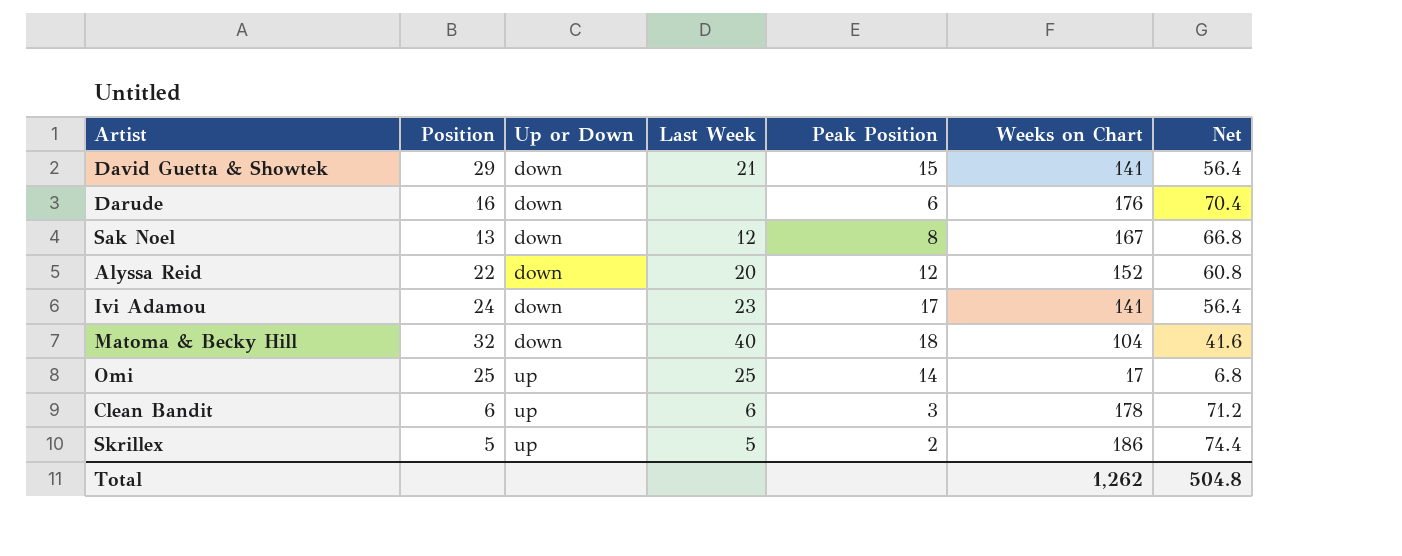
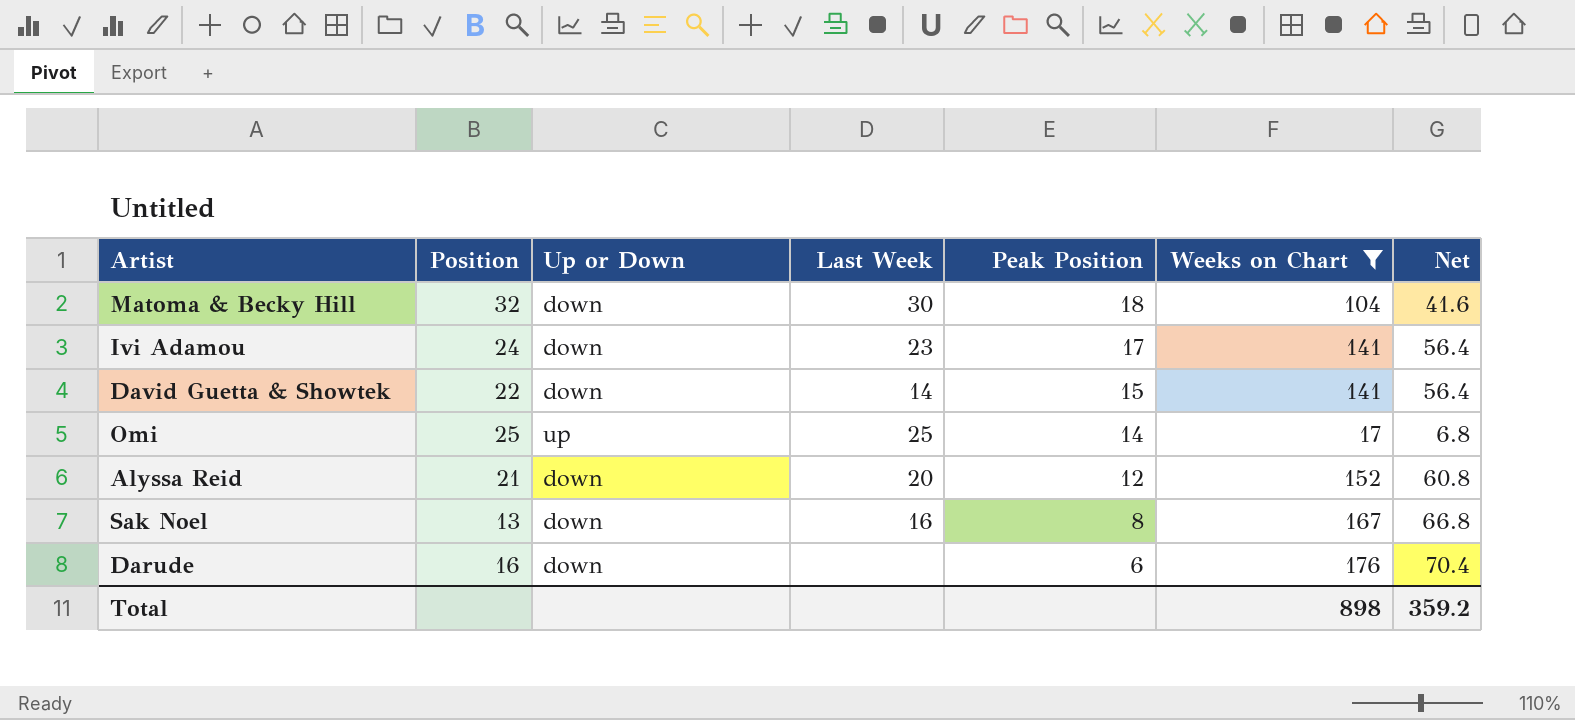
filter: none -> Weeks on Chart <= 176
row order: Up or Down ascending -> Peak Position descending
Matoma & Becky Hill | Last Week: 40 -> 30
David Guetta & Showtek | Position: 29 -> 22
David Guetta & Showtek | Last Week: 21 -> 14
Alyssa Reid | Position: 22 -> 21
Sak Noel | Last Week: 12 -> 16
Total | Weeks on Chart: 1,262 -> 898
Total | Net: 504.8 -> 359.2

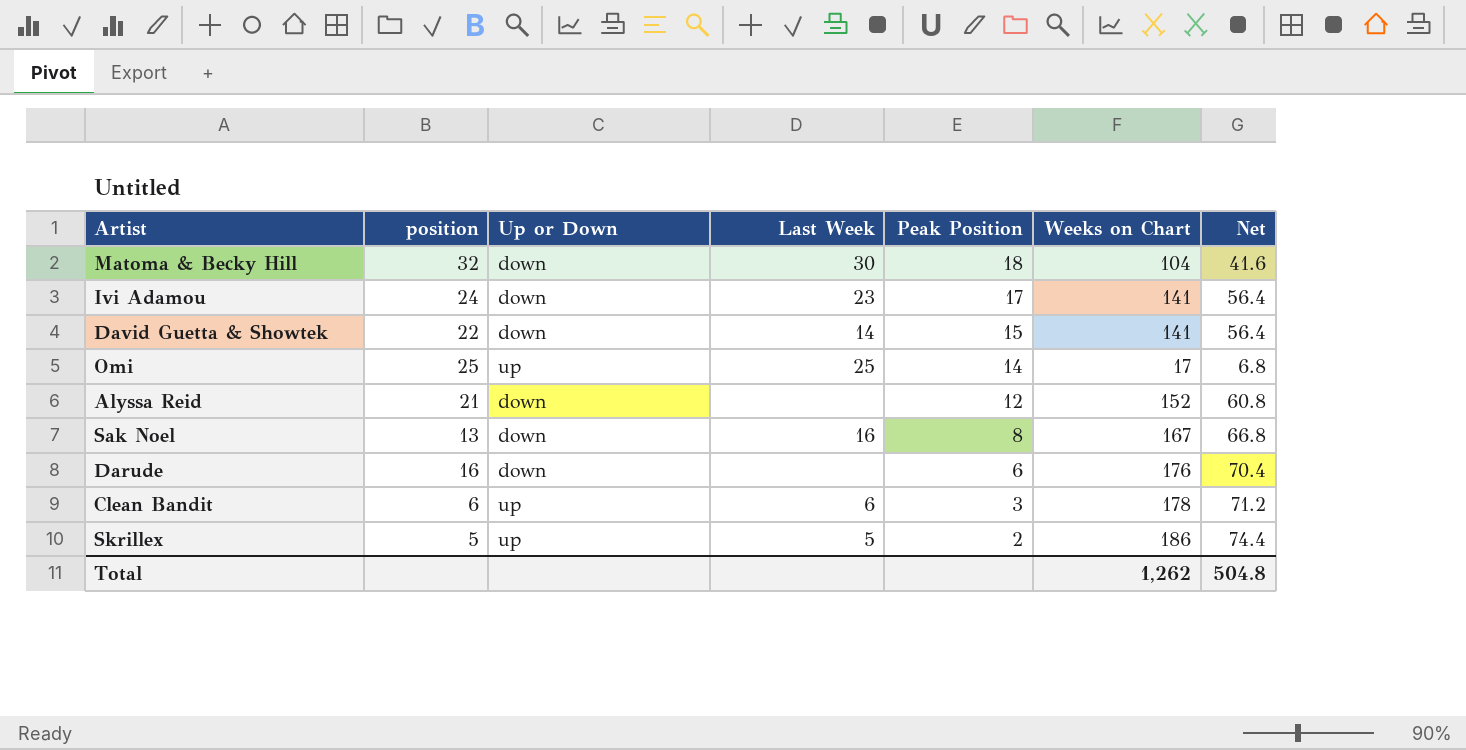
filter: Weeks on Chart <= 176 -> none
column name: Position -> position
Alyssa Reid | Last Week: 20 -> none
Total | Weeks on Chart: 898 -> 1,262
Total | Net: 359.2 -> 504.8

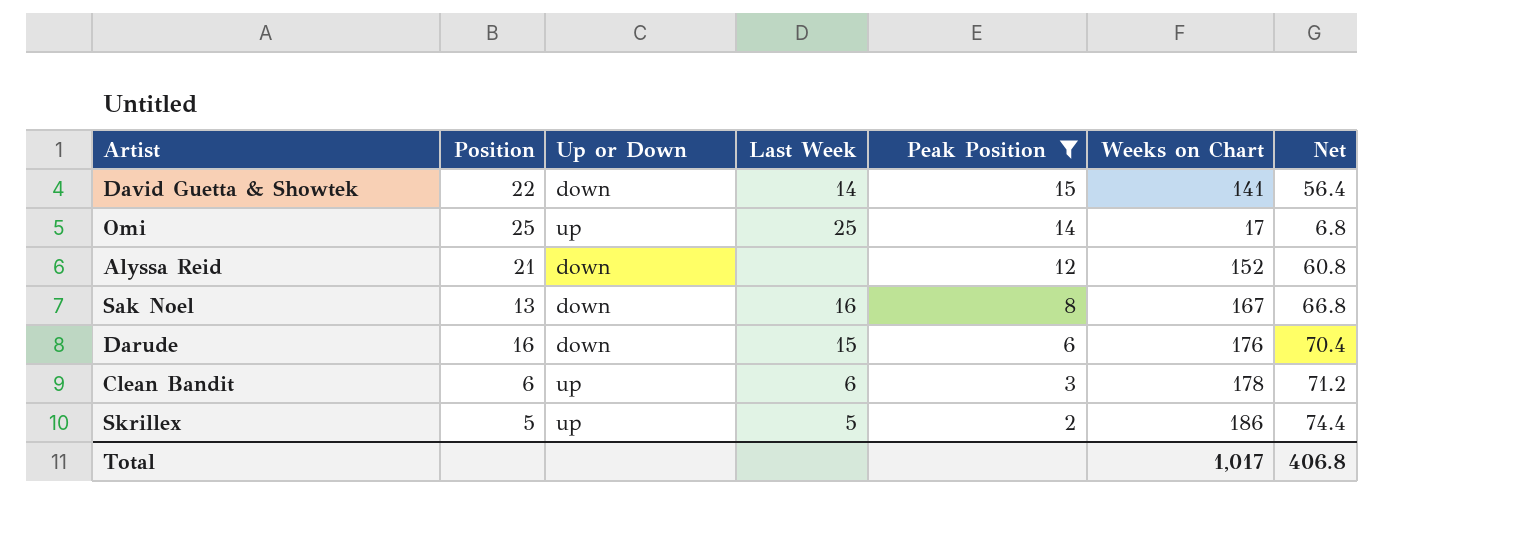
filter: none -> Peak Position <= 15
column name: position -> Position
Darude | Last Week: none -> 15
Total | Weeks on Chart: 1,262 -> 1,017
Total | Net: 504.8 -> 406.8

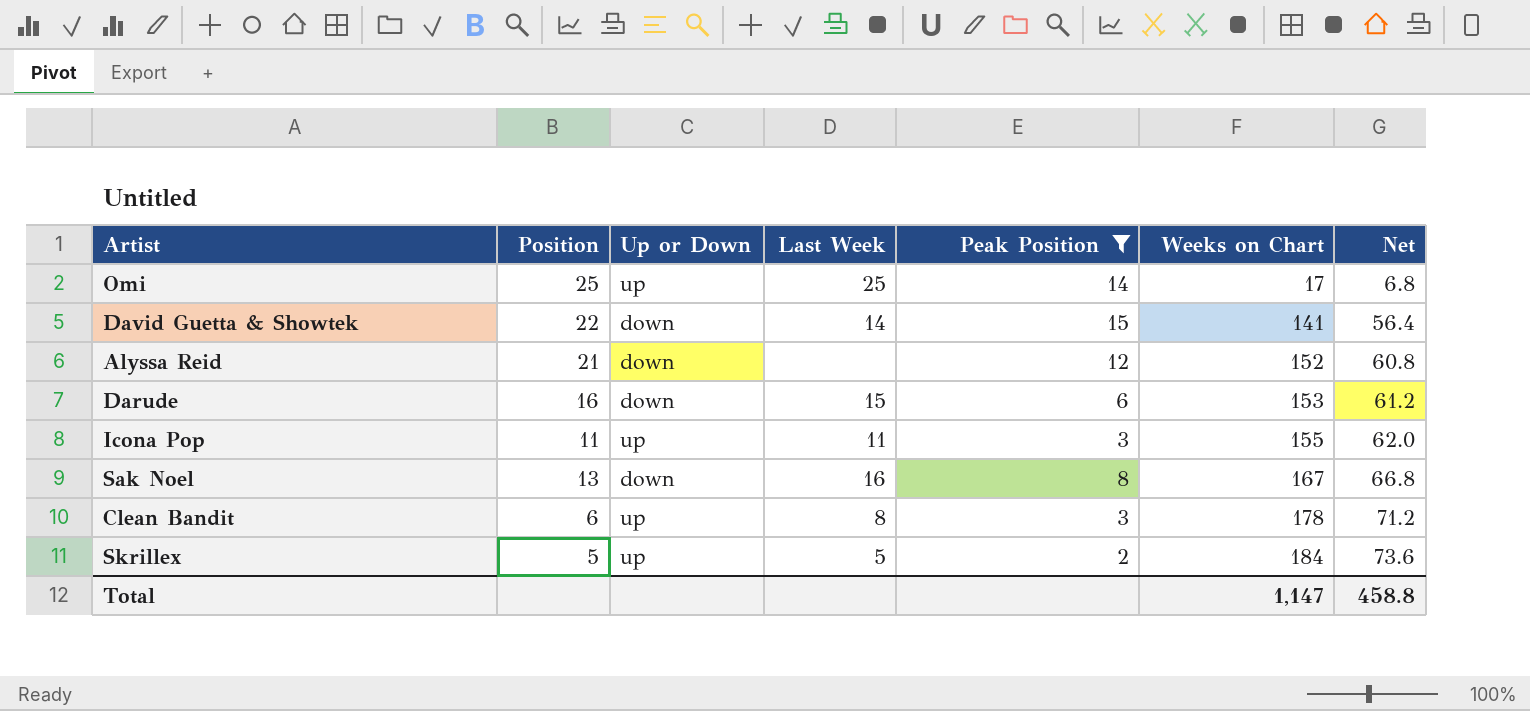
row order: Peak Position descending -> Weeks on Chart ascending
Darude | Weeks on Chart: 176 -> 153
Darude | Net: 70.4 -> 61.2
row Icona Pop: none -> 11 | up | 11 | 3 | 155 | 62.0
Clean Bandit | Last Week: 6 -> 8
Skrillex | Weeks on Chart: 186 -> 184
Skrillex | Net: 74.4 -> 73.6
Total | Weeks on Chart: 1,017 -> 1,147
Total | Net: 406.8 -> 458.8

